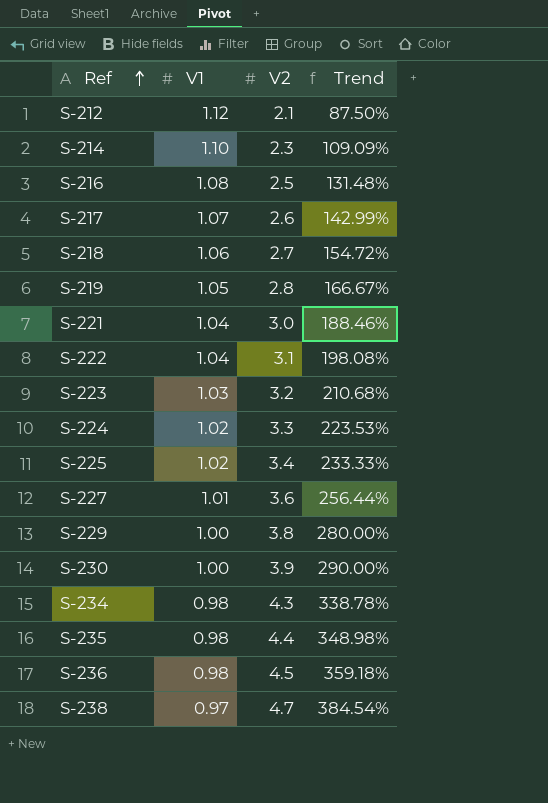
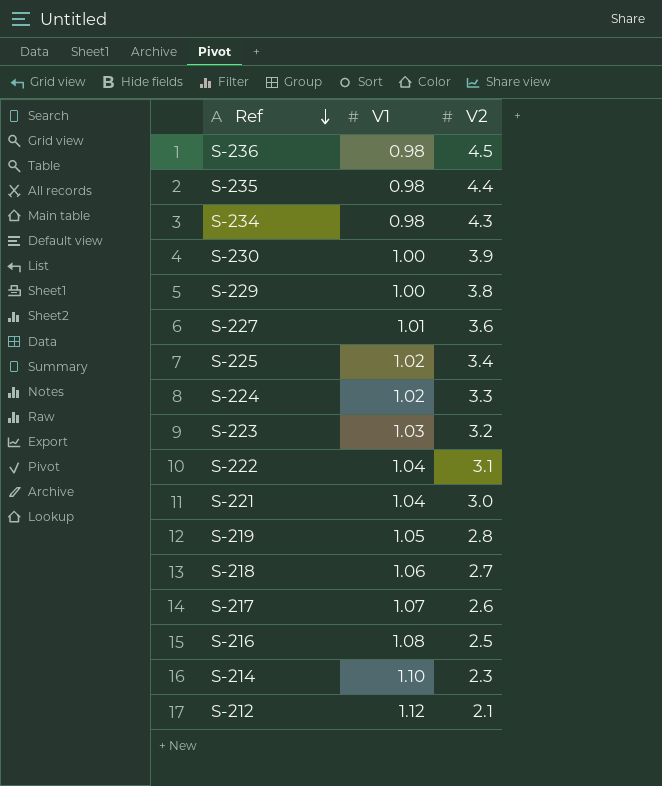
row order: Ref ascending -> Ref descending
column Trend | formula: ([V2] - [V1]) / [V1] -> none
row S-238: 0.97 | 4.7 | 384.54% -> none

